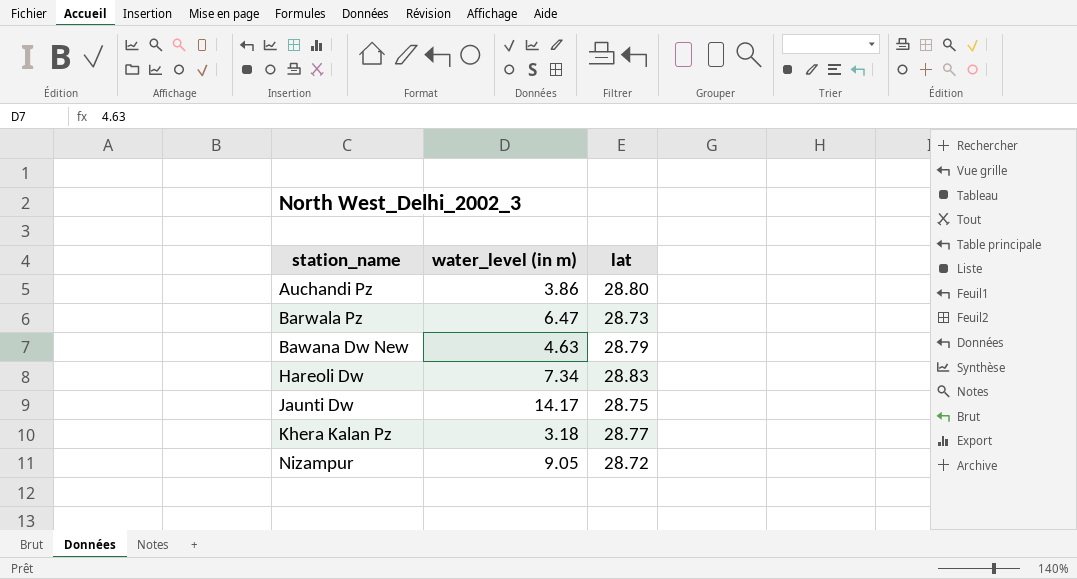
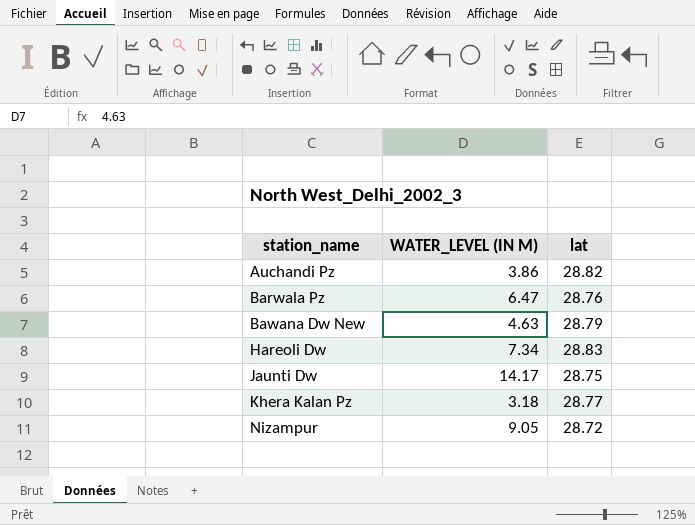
column name: water_level (in m) -> WATER_LEVEL (IN M)
Auchandi Pz | lat: 28.80 -> 28.82
Barwala Pz | lat: 28.73 -> 28.76

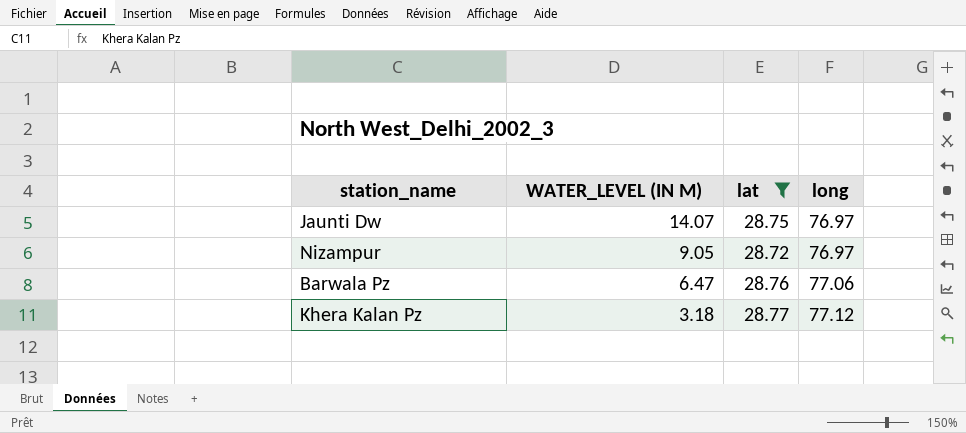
filter: none -> lat <= 28.77
row order: station_name ascending -> WATER_LEVEL (IN M) descending
column long | position: none -> 4
Jaunti Dw | WATER_LEVEL (IN M): 14.17 -> 14.07

